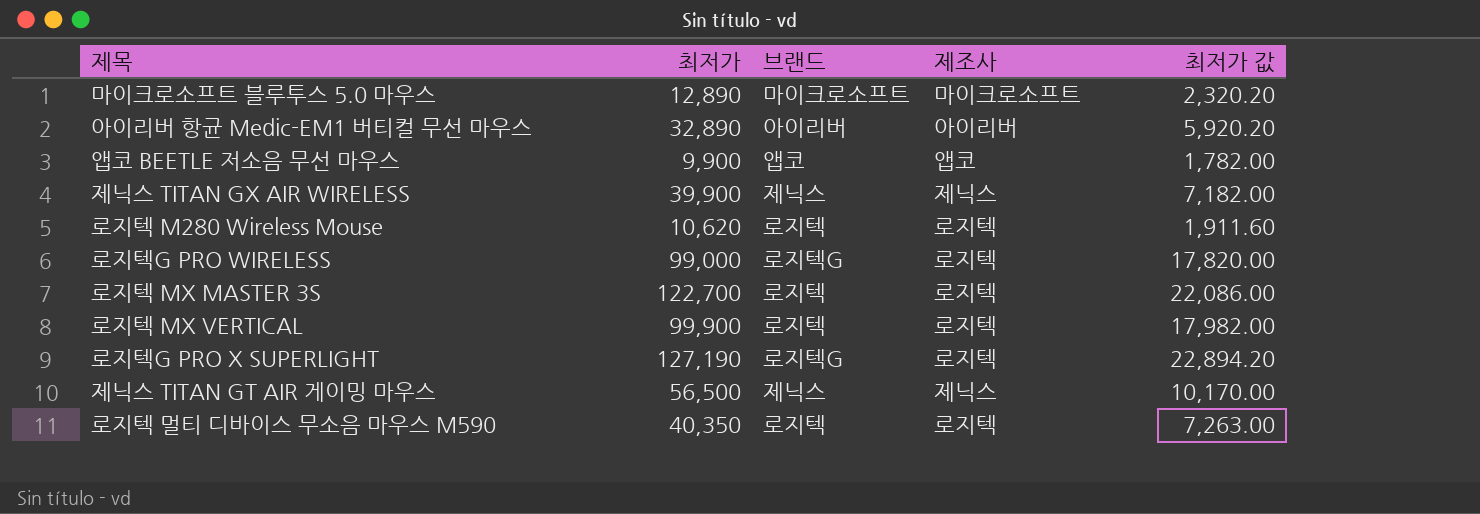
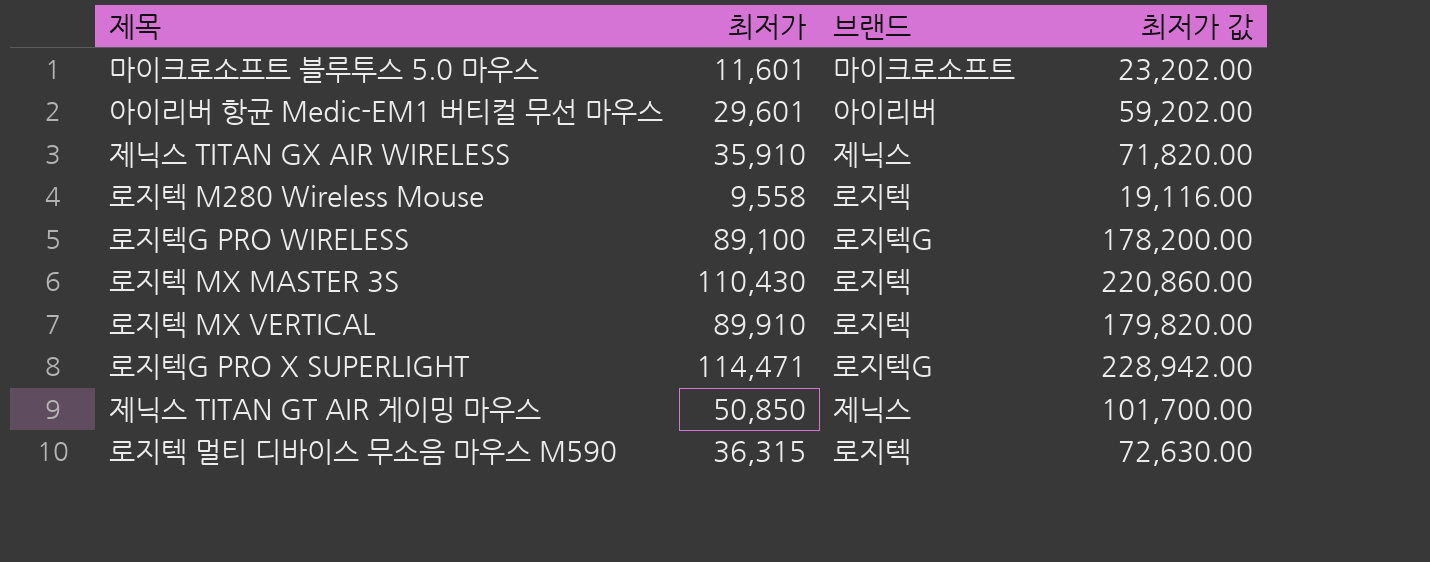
column 제조사 | position: 4 -> none
column 최저가 값 | formula: [최저가] * 0.18 -> [최저가] * 2
row 앱코 BEETLE 저소음 무선 마우스: 9,900 | 앱코 | 앱코 | 1,782.00 -> none
마이크로소프트 블루투스 5.0 마우스 | 최저가: 12,890 -> 11,601
아이리버 항균 Medic-EM1 버티컬 무선 마우스 | 최저가: 32,890 -> 29,601
제닉스 TITAN GX AIR WIRELESS | 최저가: 39,900 -> 35,910
로지텍 M280 Wireless Mouse | 최저가: 10,620 -> 9,558
로지텍G PRO WIRELESS | 최저가: 99,000 -> 89,100
로지텍 MX MASTER 3S | 최저가: 122,700 -> 110,430
로지텍 MX VERTICAL | 최저가: 99,900 -> 89,910
로지텍G PRO X SUPERLIGHT | 최저가: 127,190 -> 114,471
제닉스 TITAN GT AIR 게이밍 마우스 | 최저가: 56,500 -> 50,850
로지텍 멀티 디바이스 무소음 마우스 M590 | 최저가: 40,350 -> 36,315

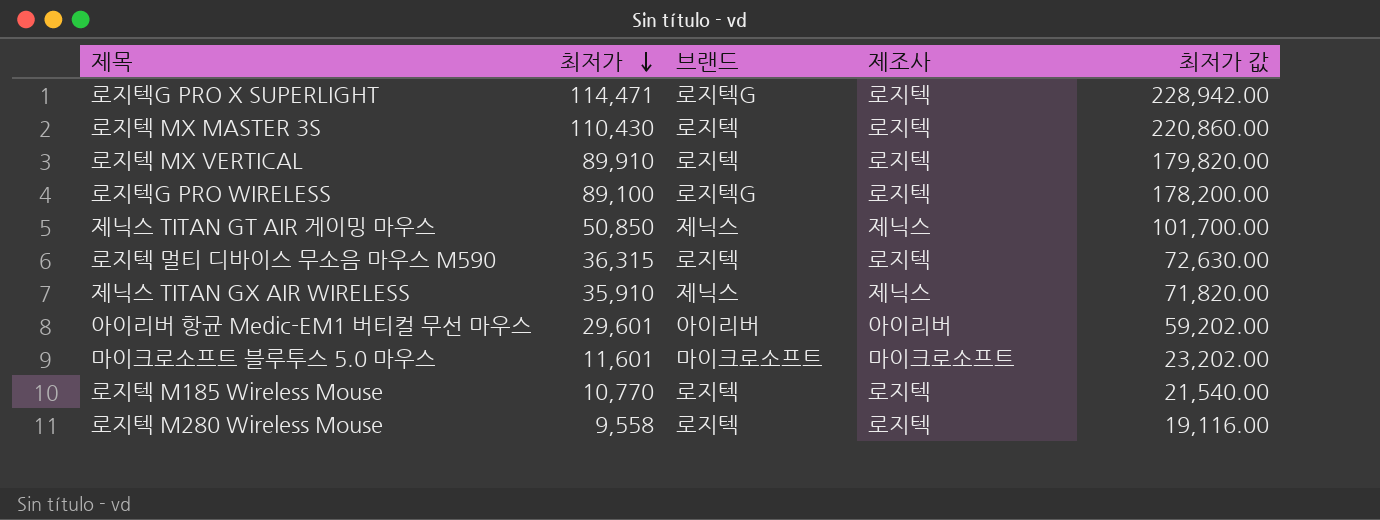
row order: none -> 최저가 descending
column 제조사 | position: none -> 4
row 로지텍 M185 Wireless Mouse: none -> 10,770 | 로지텍 | 로지텍 | 21,540.00

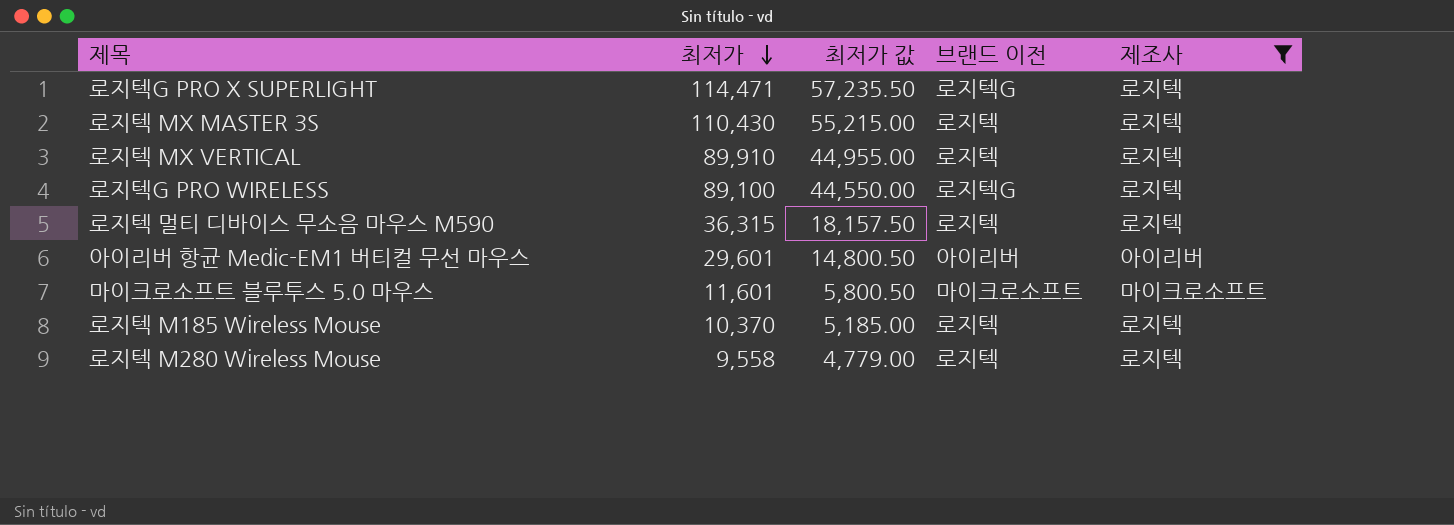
filter: none -> 제조사 != 제닉스
column 최저가 값 | formula: [최저가] * 2 -> [최저가] * 0.5
column 최저가 값 | position: 5 -> 3
column name: 브랜드 -> 브랜드 이전
로지텍 M185 Wireless Mouse | 최저가: 10,770 -> 10,370

